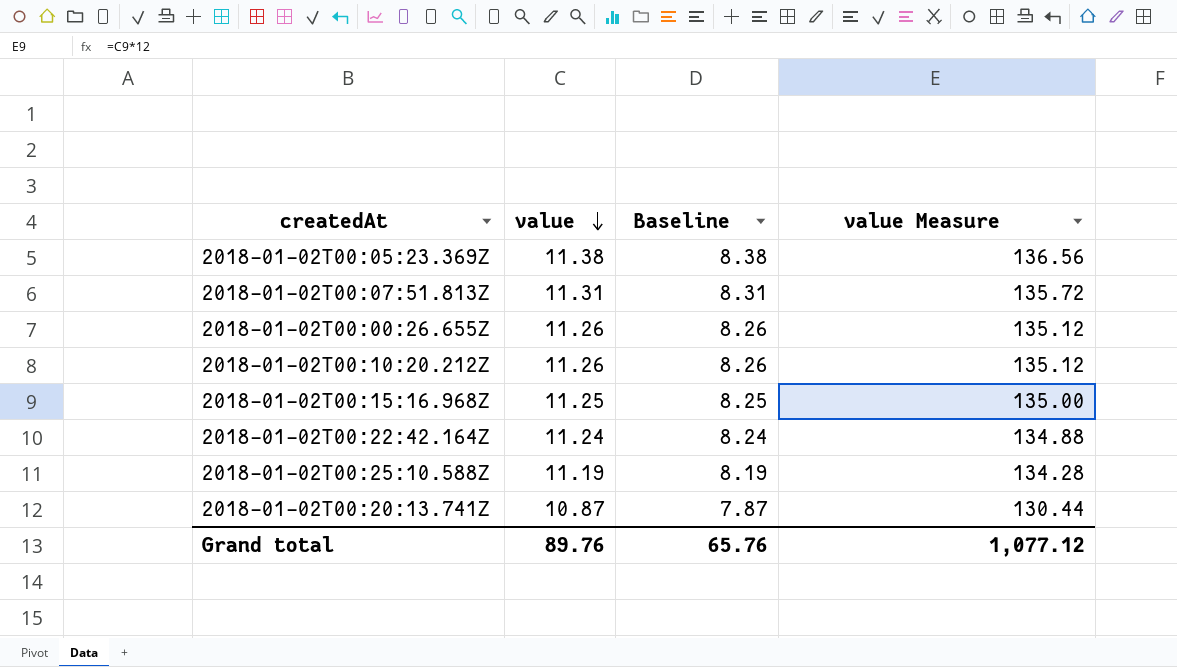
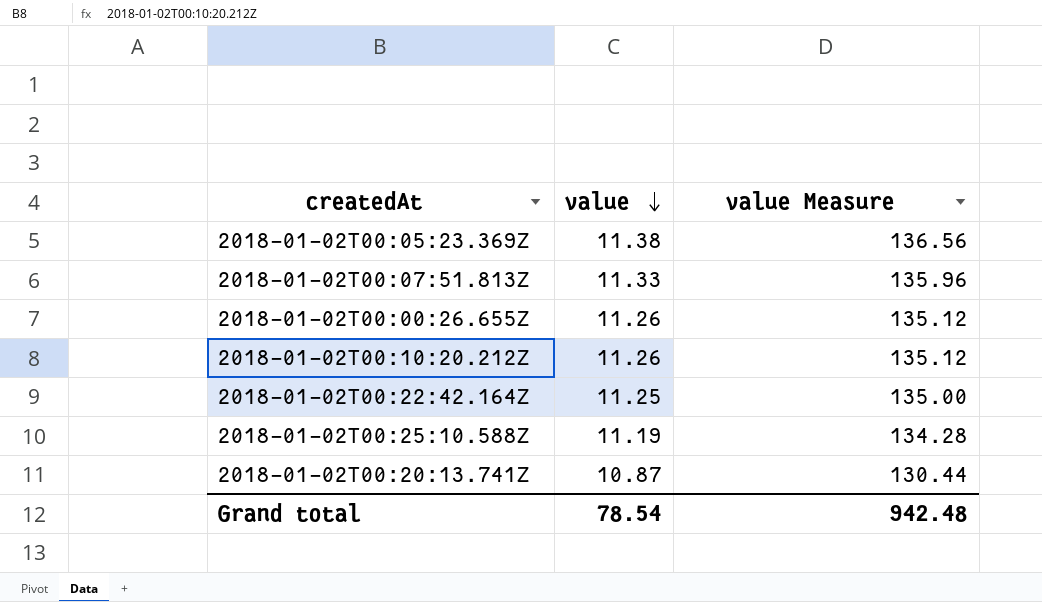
column Baseline | formula: [value] - 3 -> none
row 2018-01-02T00:15:16.968Z: 11.25 | 8.25 | 135.00 -> none
2018-01-02T00:07:51.813Z | value: 11.31 -> 11.33
2018-01-02T00:07:51.813Z | value Measure: 135.72 -> 135.96
2018-01-02T00:22:42.164Z | value: 11.24 -> 11.25
2018-01-02T00:22:42.164Z | value Measure: 134.88 -> 135.00
Grand total | value: 89.76 -> 78.54
Grand total | value Measure: 1,077.12 -> 942.48

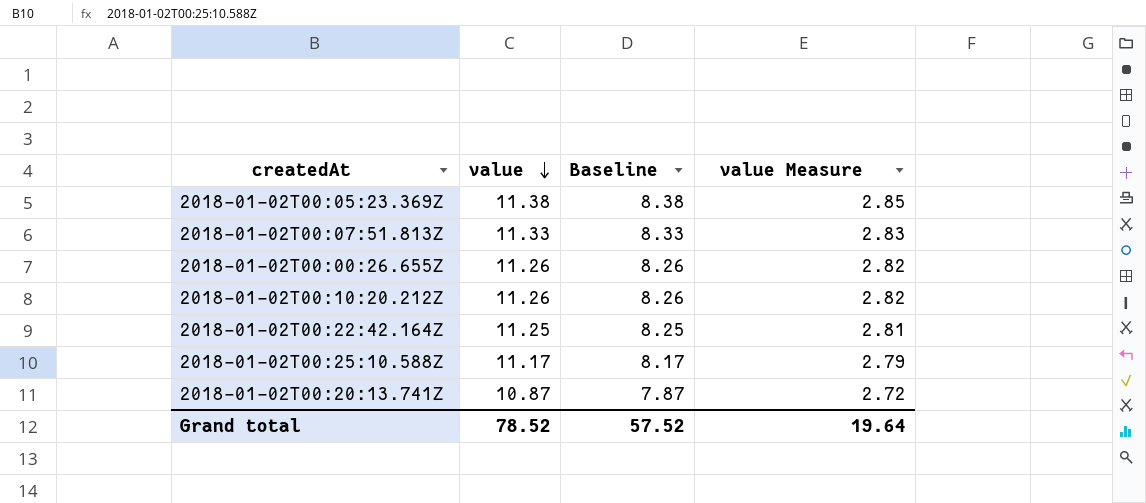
column Baseline | formula: none -> [value] - 3
column value Measure | formula: [value] * 12 -> [value] * 0.25
2018-01-02T00:25:10.588Z | value: 11.19 -> 11.17
Grand total | value: 78.54 -> 78.52
Grand total | value Measure: 942.48 -> 19.64

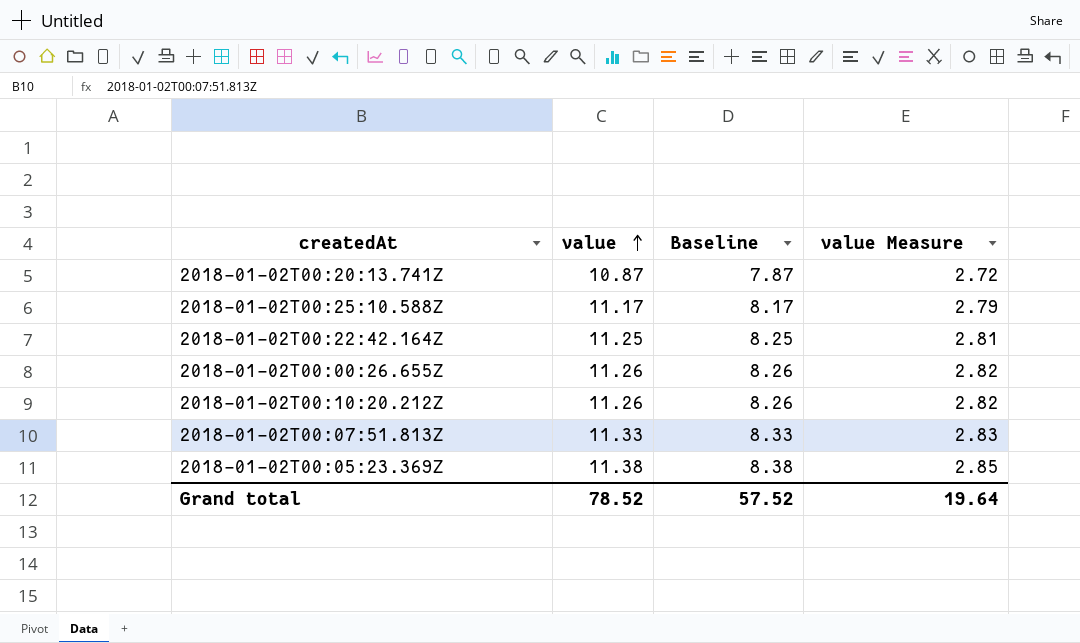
row order: value descending -> value ascending

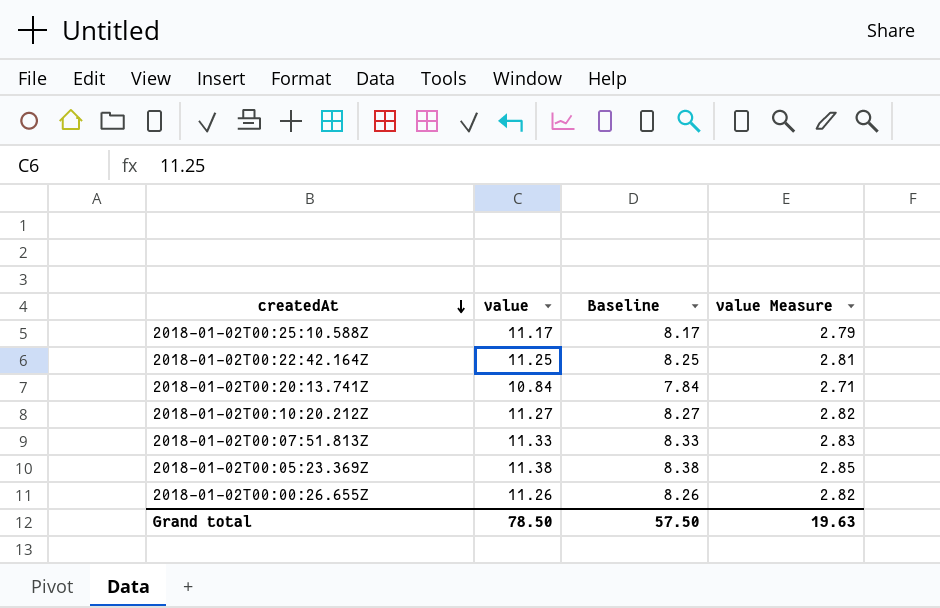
row order: value ascending -> createdAt descending
2018-01-02T00:20:13.741Z | value: 10.87 -> 10.84
2018-01-02T00:20:13.741Z | Baseline: 7.87 -> 7.84
2018-01-02T00:20:13.741Z | value Measure: 2.72 -> 2.71
2018-01-02T00:10:20.212Z | value: 11.26 -> 11.27
2018-01-02T00:10:20.212Z | Baseline: 8.26 -> 8.27
Grand total | value: 78.52 -> 78.50
Grand total | Baseline: 57.52 -> 57.50
Grand total | value Measure: 19.64 -> 19.63

